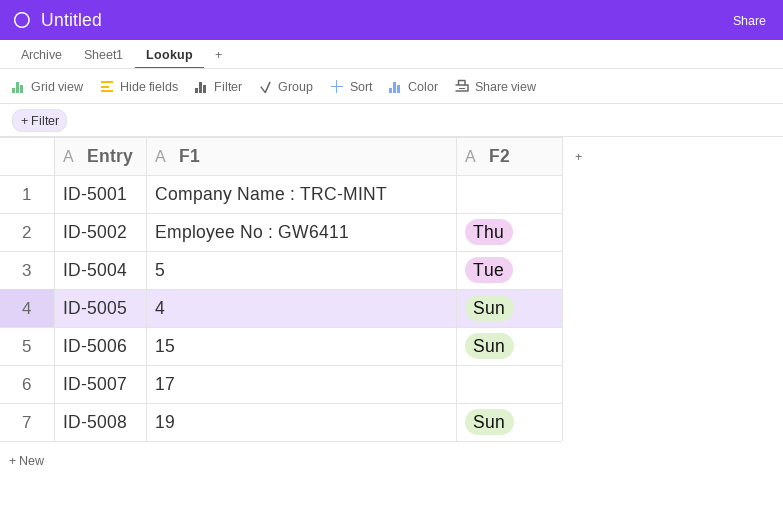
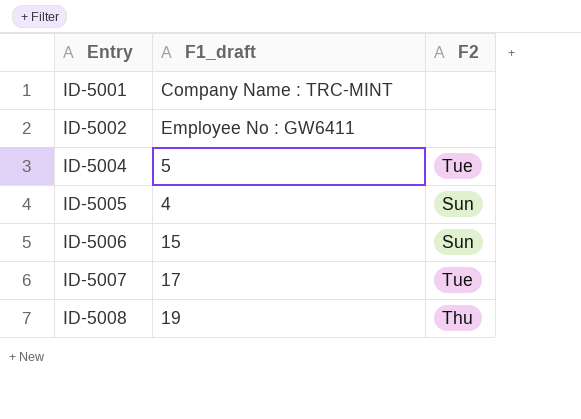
column name: F1 -> F1_draft
ID-5002 | F2: Thu -> none
ID-5007 | F2: none -> Tue
ID-5008 | F2: Sun -> Thu

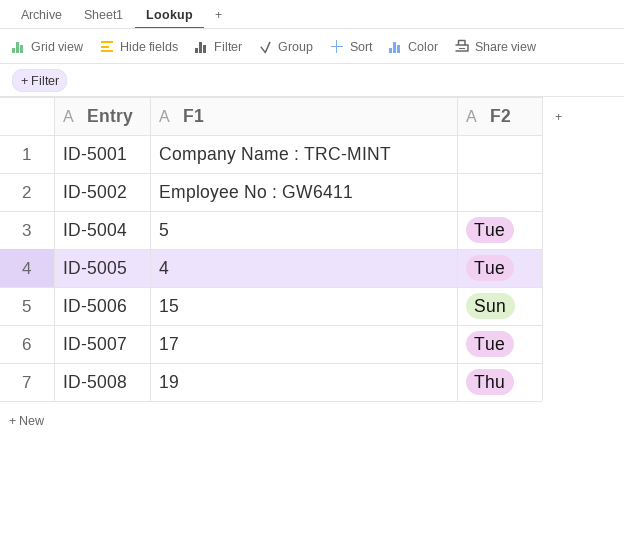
column name: F1_draft -> F1
ID-5005 | F2: Sun -> Tue

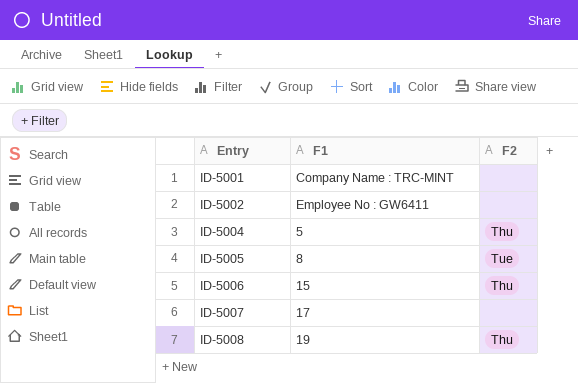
ID-5004 | F2: Tue -> Thu
ID-5005 | F1: 4 -> 8
ID-5006 | F2: Sun -> Thu
ID-5007 | F2: Tue -> none

